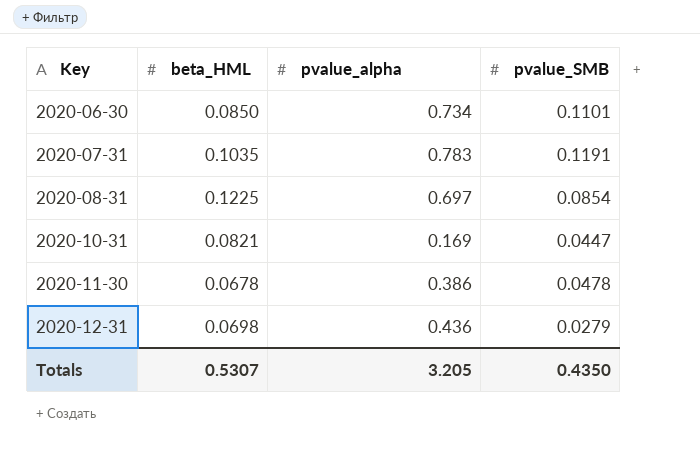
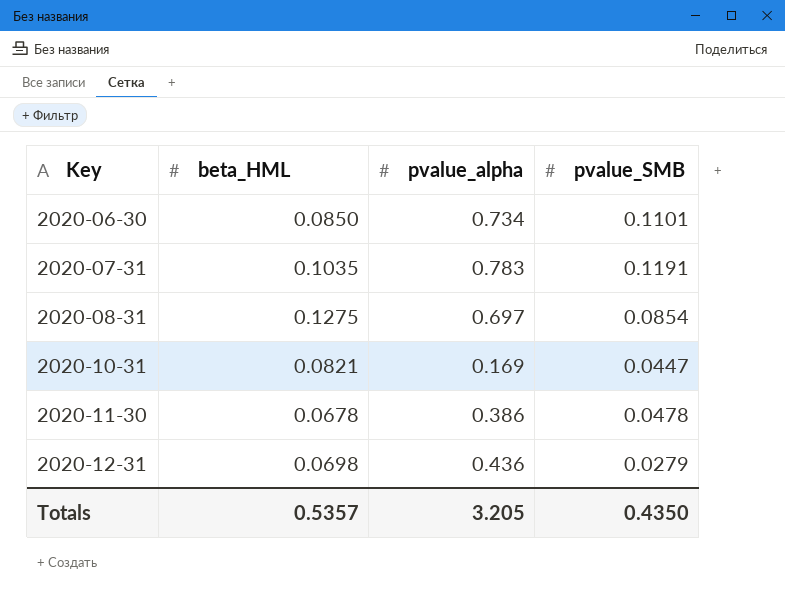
2020-08-31 | beta_HML: 0.1225 -> 0.1275
Totals | beta_HML: 0.5307 -> 0.5357

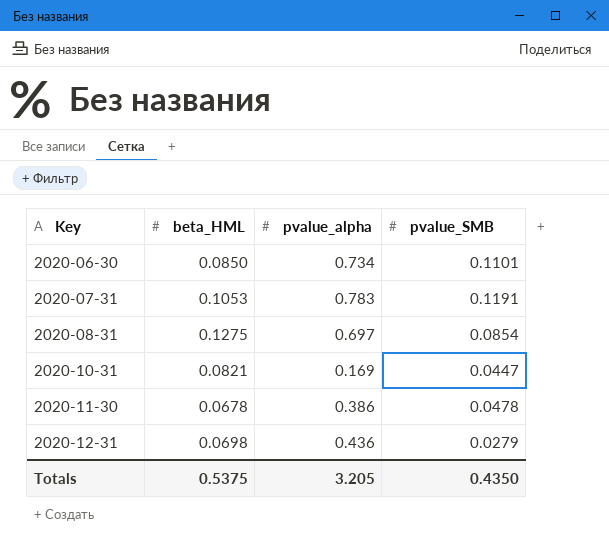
2020-07-31 | beta_HML: 0.1035 -> 0.1053
Totals | beta_HML: 0.5357 -> 0.5375

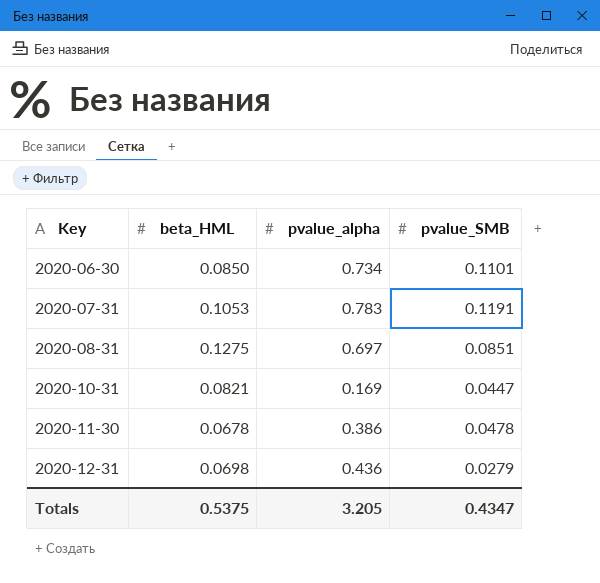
2020-08-31 | pvalue_SMB: 0.0854 -> 0.0851
Totals | pvalue_SMB: 0.4350 -> 0.4347

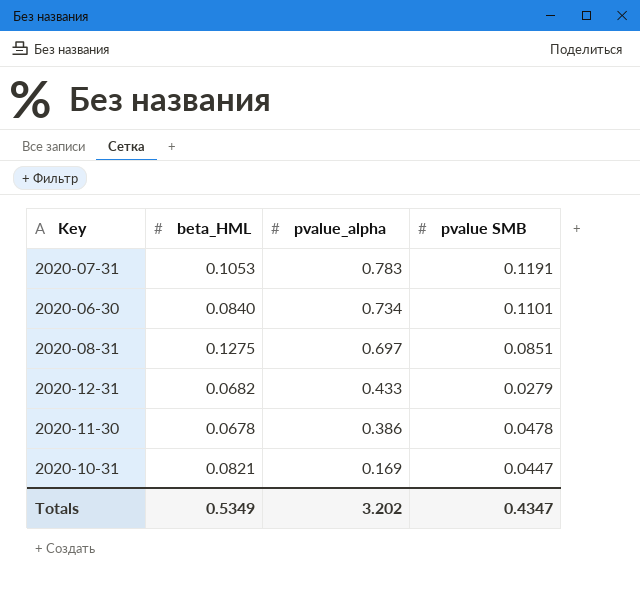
row order: Key ascending -> pvalue_alpha descending
column name: pvalue_SMB -> pvalue SMB
2020-06-30 | beta_HML: 0.0850 -> 0.0840
2020-12-31 | beta_HML: 0.0698 -> 0.0682
2020-12-31 | pvalue_alpha: 0.436 -> 0.433
Totals | beta_HML: 0.5375 -> 0.5349
Totals | pvalue_alpha: 3.205 -> 3.202

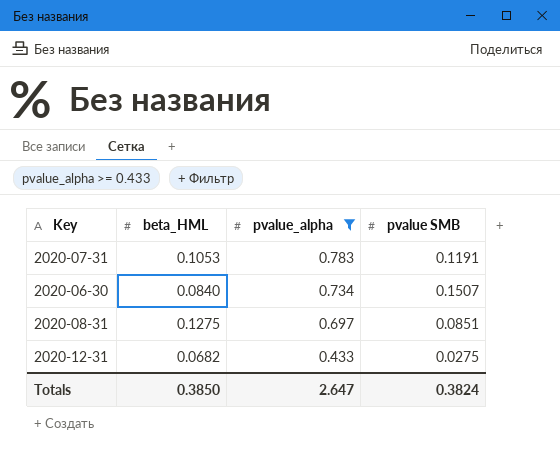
filter: none -> pvalue_alpha >= 0.433
2020-06-30 | pvalue SMB: 0.1101 -> 0.1507
2020-12-31 | pvalue SMB: 0.0279 -> 0.0275
Totals | beta_HML: 0.5349 -> 0.3850
Totals | pvalue_alpha: 3.202 -> 2.647
Totals | pvalue SMB: 0.4347 -> 0.3824

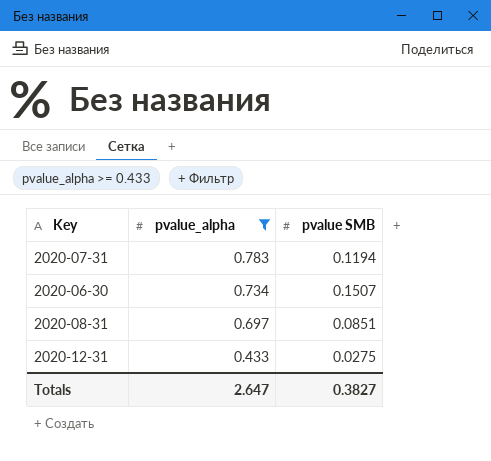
column beta_HML | position: 2 -> none
2020-07-31 | pvalue SMB: 0.1191 -> 0.1194
Totals | pvalue SMB: 0.3824 -> 0.3827

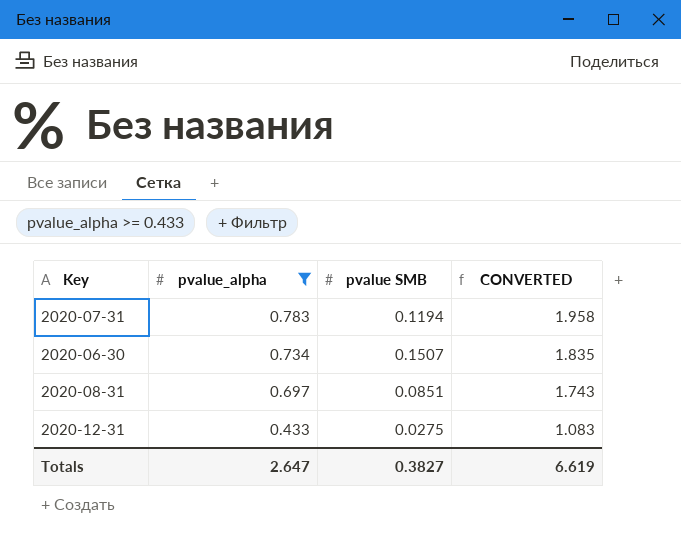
column CONVERTED | formula: none -> [pvalue_alpha] * 2.5

